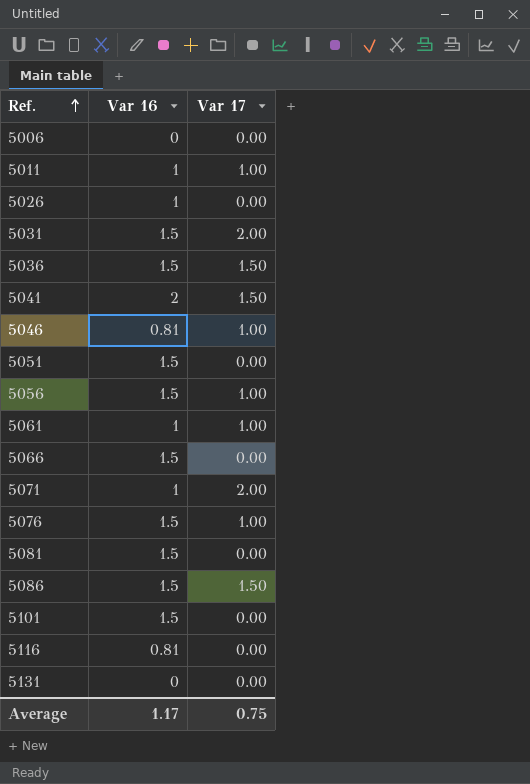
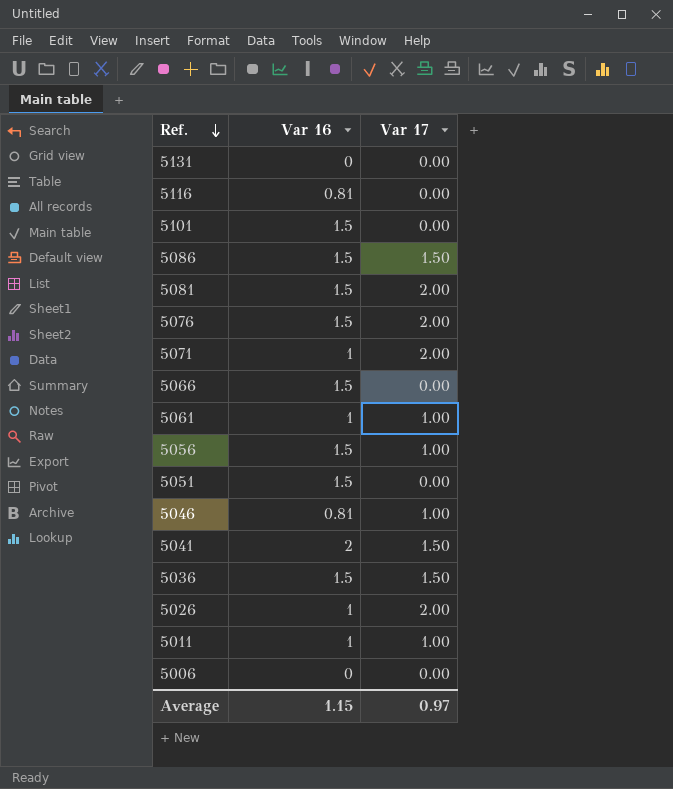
row order: Ref. ascending -> Ref. descending
row 5031: 1.5 | 2.00 -> none
5081 | Var 17: 0.00 -> 2.00
5076 | Var 17: 1.00 -> 2.00
5026 | Var 17: 0.00 -> 2.00
Average | Var 16: 1.17 -> 1.15
Average | Var 17: 0.75 -> 0.97

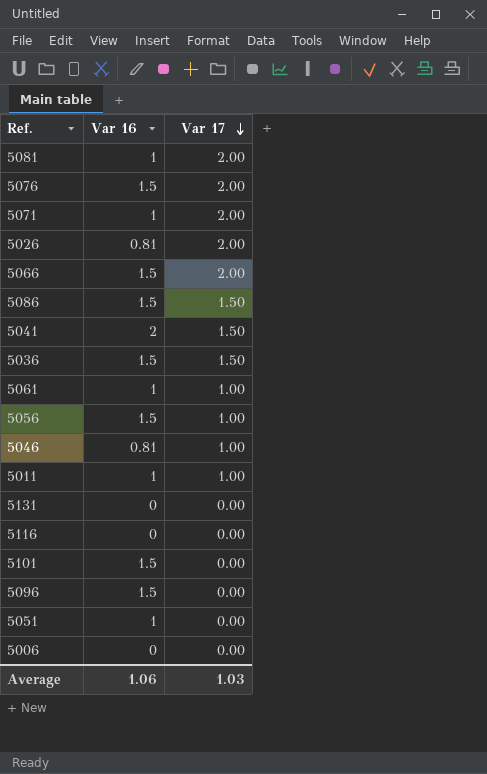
row order: Ref. descending -> Var 17 descending
5081 | Var 16: 1.5 -> 1
5026 | Var 16: 1 -> 0.81
5066 | Var 17: 0.00 -> 2.00
5116 | Var 16: 0.81 -> 0
row 5096: none -> 1.5 | 0.00
5051 | Var 16: 1.5 -> 1
Average | Var 16: 1.15 -> 1.06
Average | Var 17: 0.97 -> 1.03

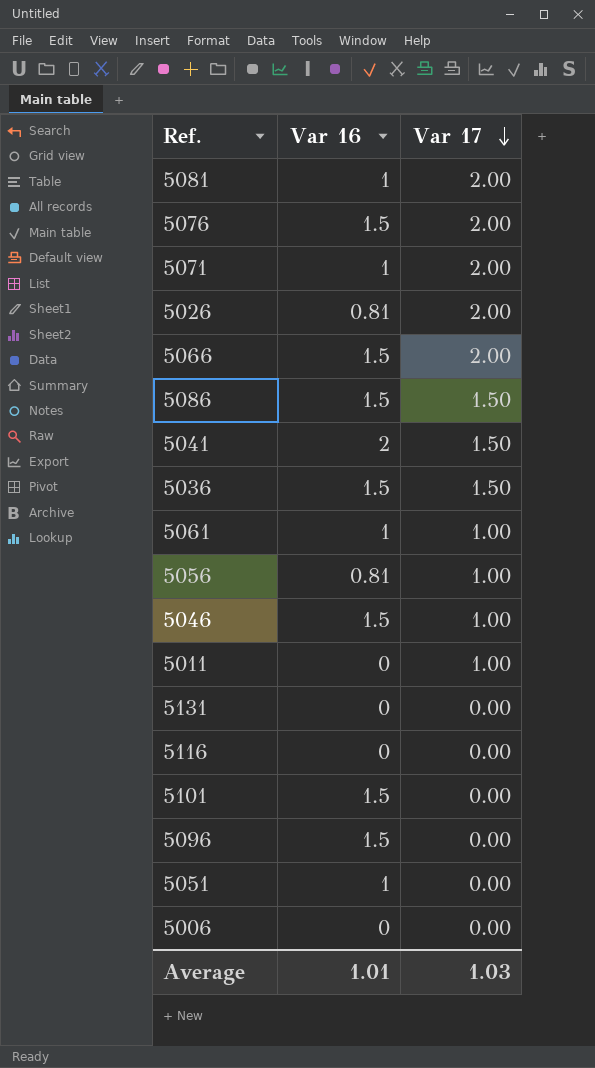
5056 | Var 16: 1.5 -> 0.81
5046 | Var 16: 0.81 -> 1.5
5011 | Var 16: 1 -> 0
Average | Var 16: 1.06 -> 1.01

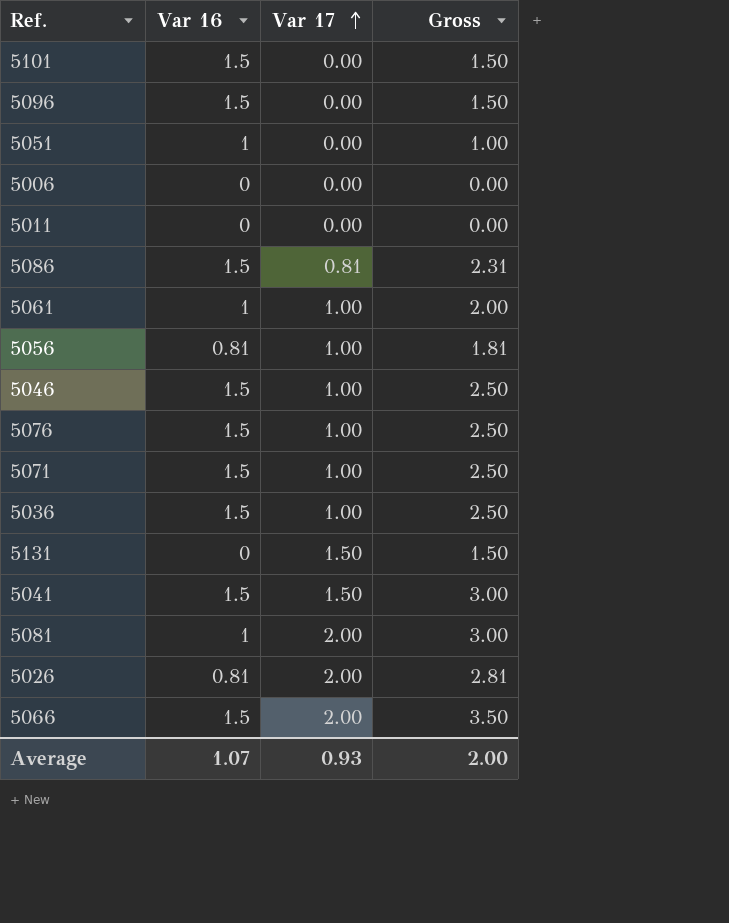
row order: Var 17 descending -> Var 17 ascending
column Gross | formula: none -> [Var 16] + [Var 17]
row 5116: 0 | 0.00 -> none
5011 | Var 17: 1.00 -> 0.00
5086 | Var 17: 1.50 -> 0.81
5076 | Var 17: 2.00 -> 1.00
5071 | Var 16: 1 -> 1.5
5071 | Var 17: 2.00 -> 1.00
5036 | Var 17: 1.50 -> 1.00
5131 | Var 17: 0.00 -> 1.50
5041 | Var 16: 2 -> 1.5
Average | Var 16: 1.01 -> 1.07
Average | Var 17: 1.03 -> 0.93

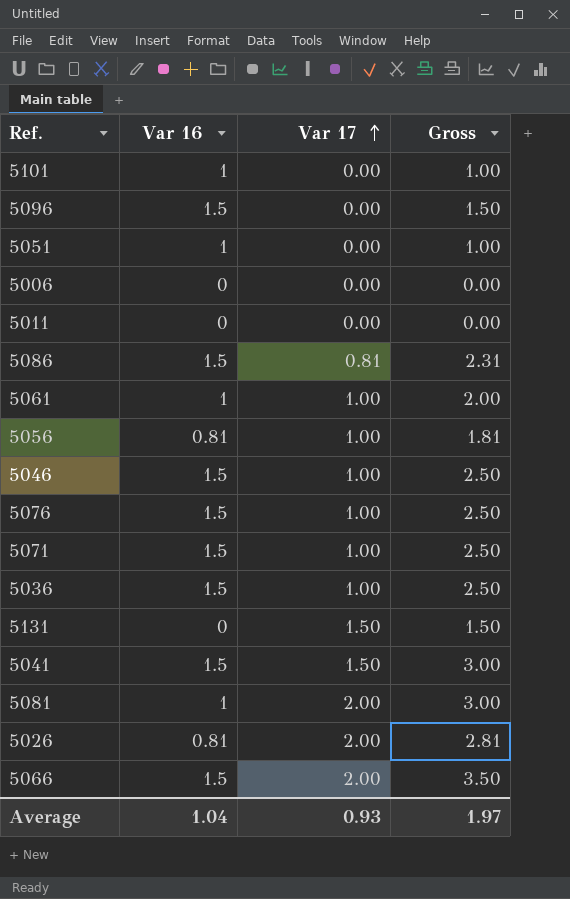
5101 | Var 16: 1.5 -> 1
5101 | Gross: 1.50 -> 1.00
Average | Var 16: 1.07 -> 1.04
Average | Gross: 2.00 -> 1.97

